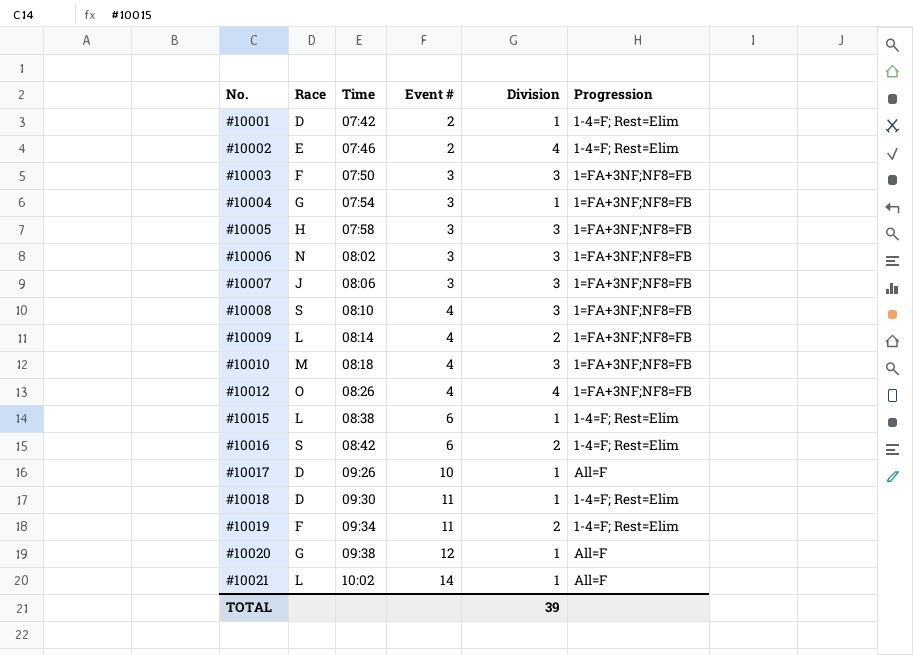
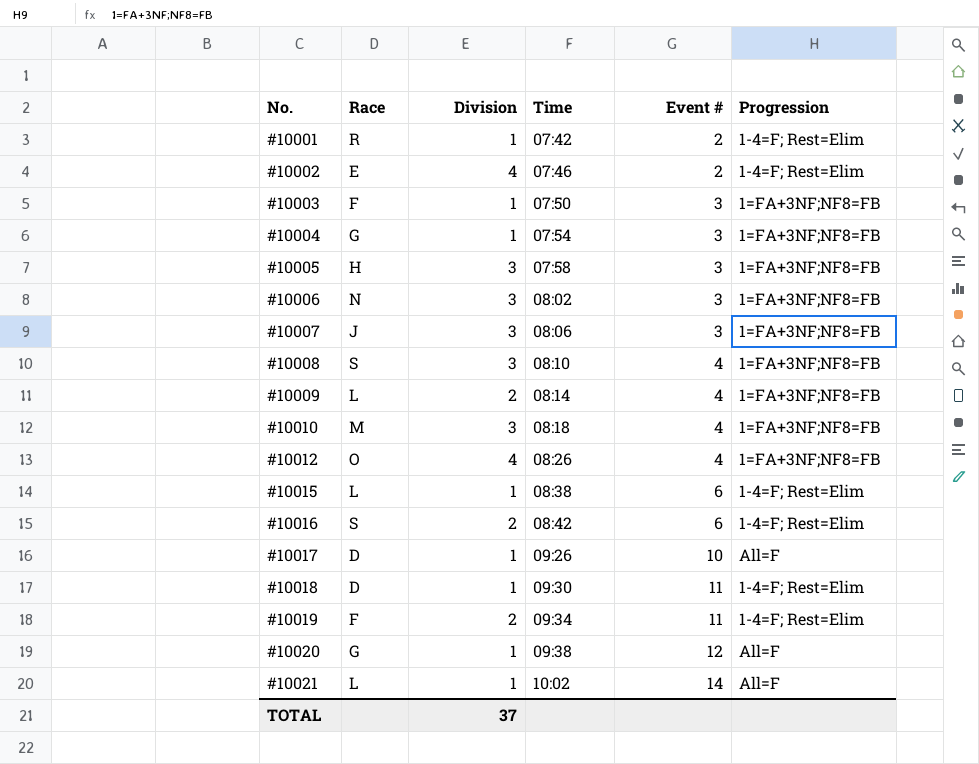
column Division | position: 5 -> 3
#10001 | Race: D -> R
#10003 | Division: 3 -> 1
TOTAL | Division: 39 -> 37

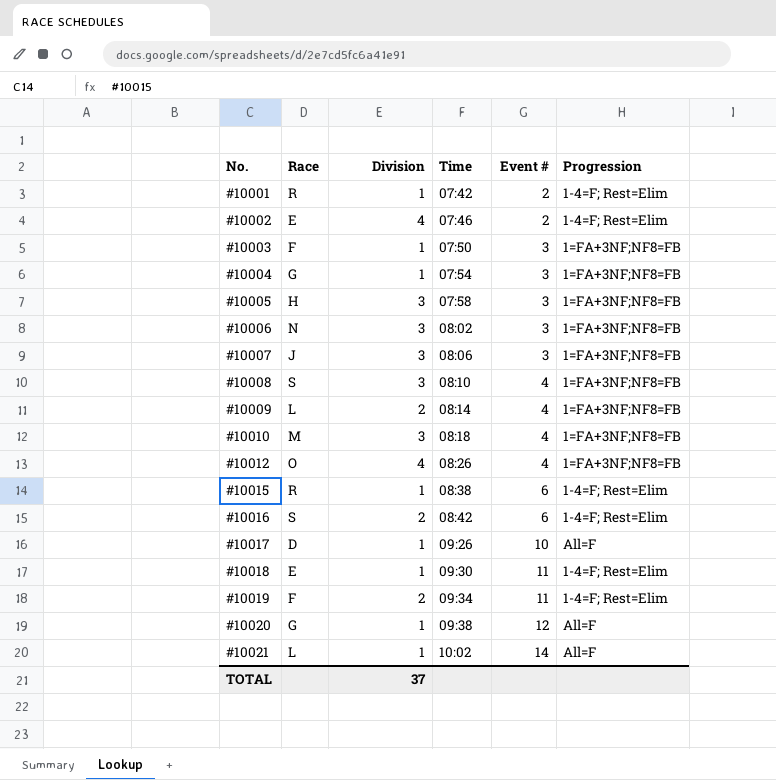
#10015 | Race: L -> R
#10018 | Race: D -> E

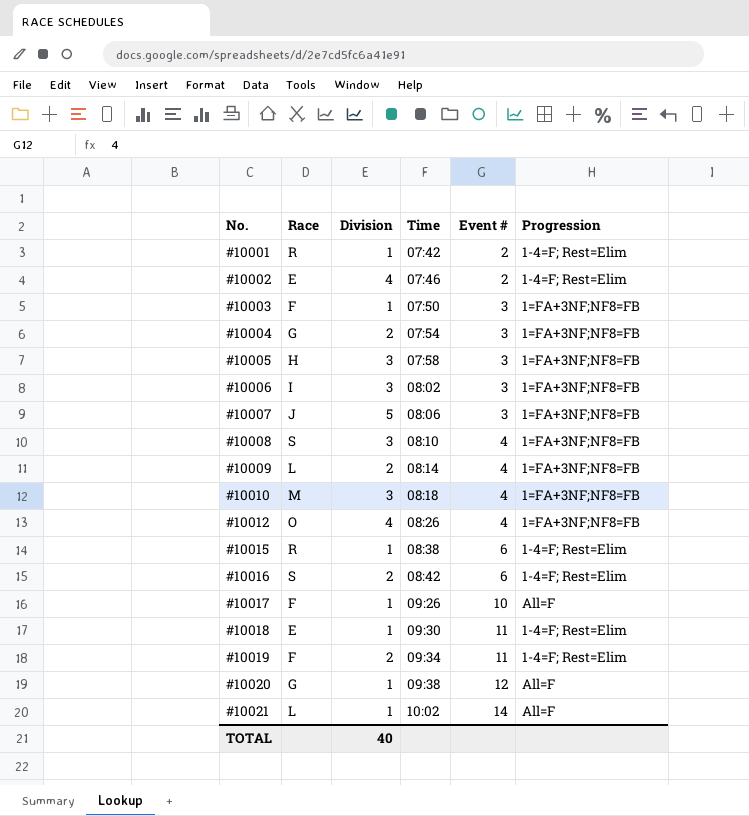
#10004 | Division: 1 -> 2
#10006 | Race: N -> I
#10007 | Division: 3 -> 5
#10017 | Race: D -> F
TOTAL | Division: 37 -> 40

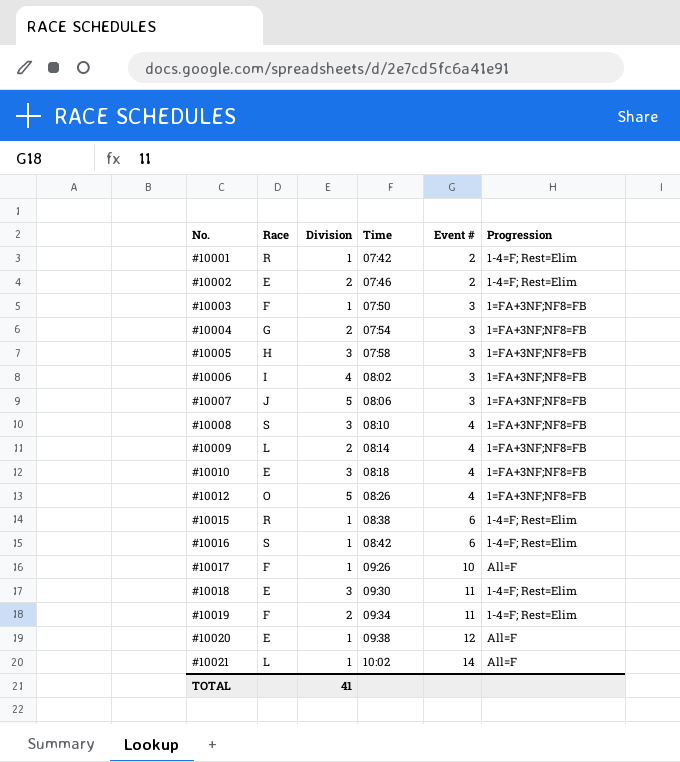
#10002 | Division: 4 -> 2
#10006 | Division: 3 -> 4
#10010 | Race: M -> E
#10012 | Division: 4 -> 5
#10016 | Division: 2 -> 1
#10018 | Division: 1 -> 3
#10020 | Race: G -> E
TOTAL | Division: 40 -> 41

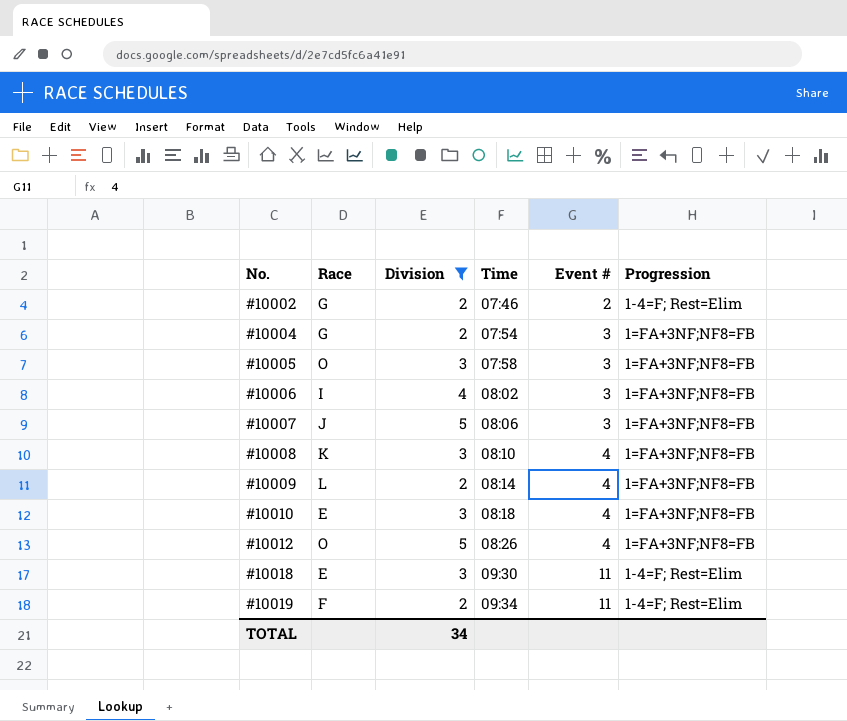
filter: none -> Division != 1
#10002 | Race: E -> G
#10005 | Race: H -> O
#10008 | Race: S -> K
TOTAL | Division: 41 -> 34

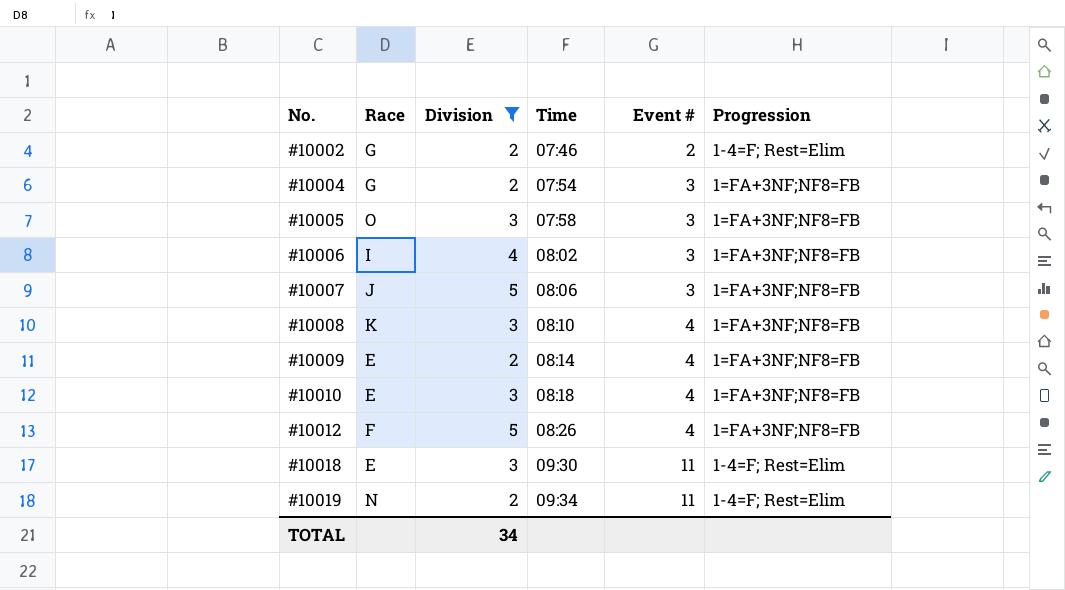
#10009 | Race: L -> E
#10012 | Race: O -> F
#10019 | Race: F -> N

